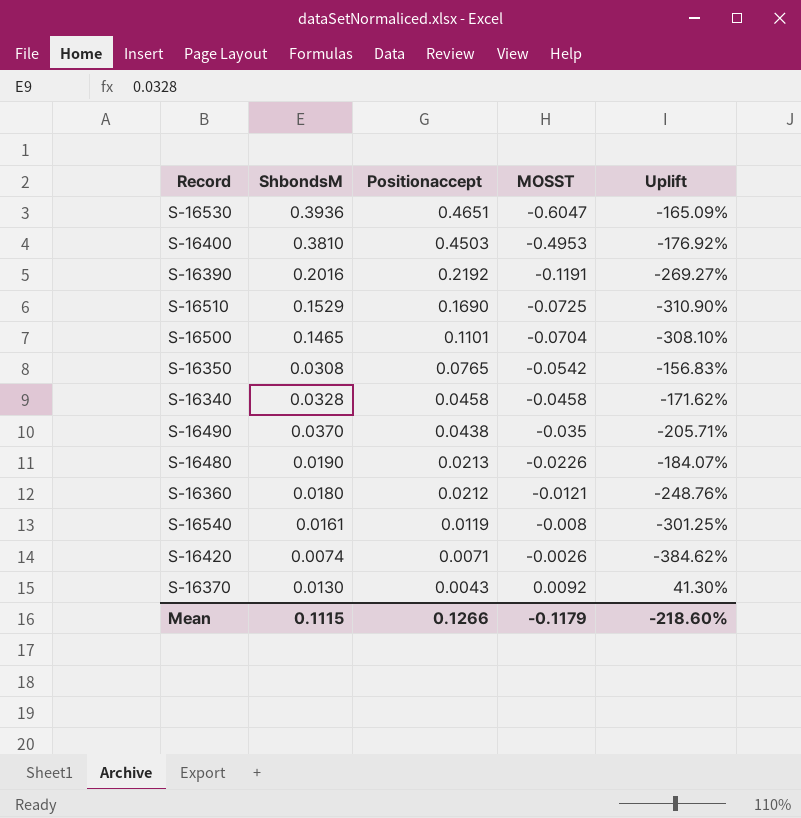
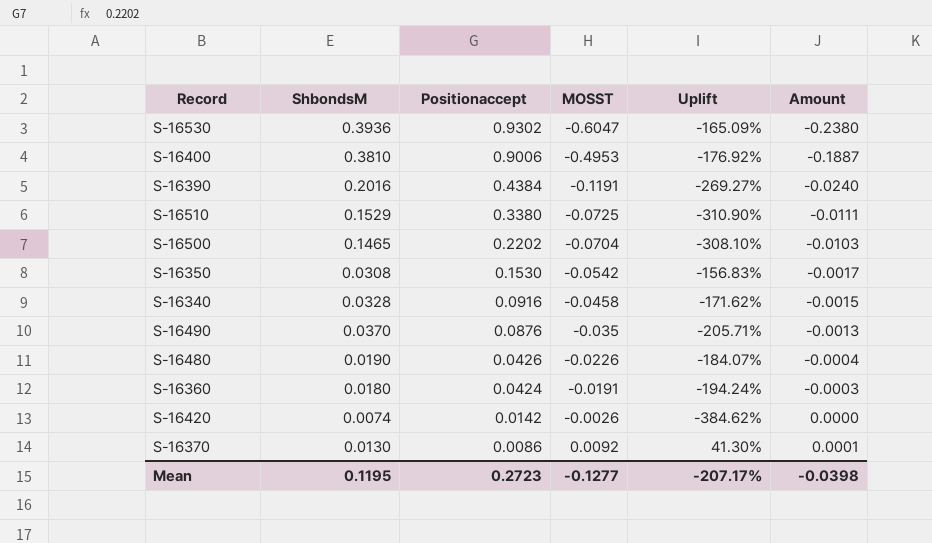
column Amount | formula: none -> [ShbondsM] * [MOSST]
row S-16540: 0.0161 | 0.0119 | -0.008 | -301.25% -> none
S-16530 | Positionaccept: 0.4651 -> 0.9302
S-16400 | Positionaccept: 0.4503 -> 0.9006
S-16390 | Positionaccept: 0.2192 -> 0.4384
S-16510 | Positionaccept: 0.1690 -> 0.3380
S-16500 | Positionaccept: 0.1101 -> 0.2202
S-16350 | Positionaccept: 0.0765 -> 0.1530
S-16340 | Positionaccept: 0.0458 -> 0.0916
S-16490 | Positionaccept: 0.0438 -> 0.0876
S-16480 | Positionaccept: 0.0213 -> 0.0426
S-16360 | Positionaccept: 0.0212 -> 0.0424
S-16360 | MOSST: -0.0121 -> -0.0191
S-16360 | Uplift: -248.76% -> -194.24%
S-16420 | Positionaccept: 0.0071 -> 0.0142
S-16370 | Positionaccept: 0.0043 -> 0.0086
Mean | ShbondsM: 0.1115 -> 0.1195
Mean | Positionaccept: 0.1266 -> 0.2723
Mean | MOSST: -0.1179 -> -0.1277
Mean | Uplift: -218.60% -> -207.17%

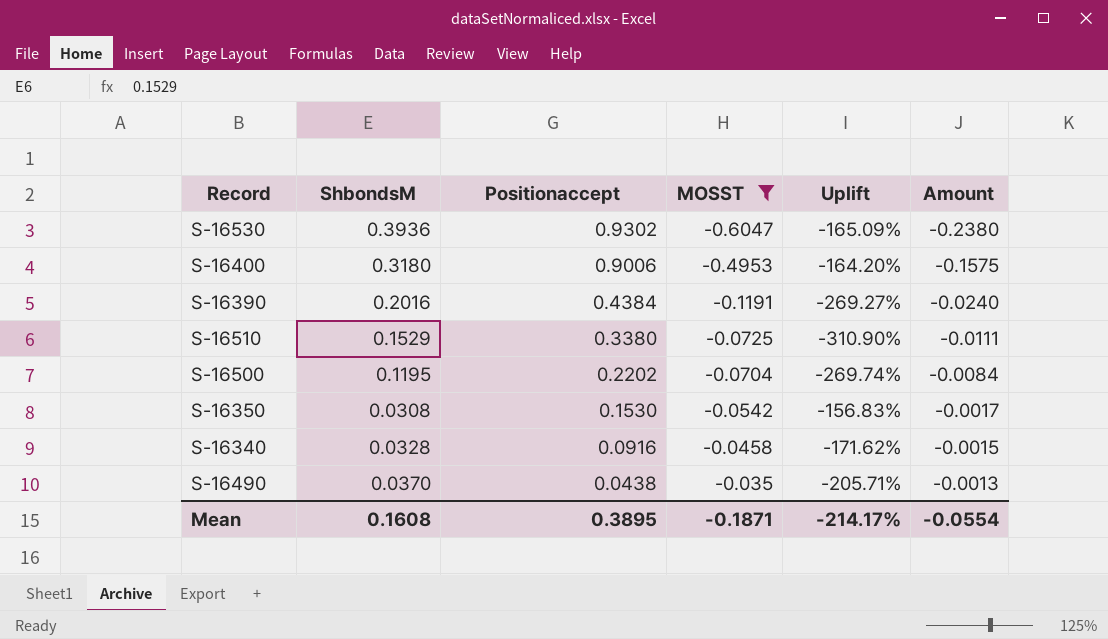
filter: none -> MOSST <= -0.035
S-16400 | ShbondsM: 0.3810 -> 0.3180
S-16400 | Uplift: -176.92% -> -164.20%
S-16400 | Amount: -0.1887 -> -0.1575
S-16500 | ShbondsM: 0.1465 -> 0.1195
S-16500 | Uplift: -308.10% -> -269.74%
S-16500 | Amount: -0.0103 -> -0.0084
S-16490 | Positionaccept: 0.0876 -> 0.0438
Mean | ShbondsM: 0.1195 -> 0.1608
Mean | Positionaccept: 0.2723 -> 0.3895
Mean | MOSST: -0.1277 -> -0.1871
Mean | Uplift: -207.17% -> -214.17%
Mean | Amount: -0.0398 -> -0.0554

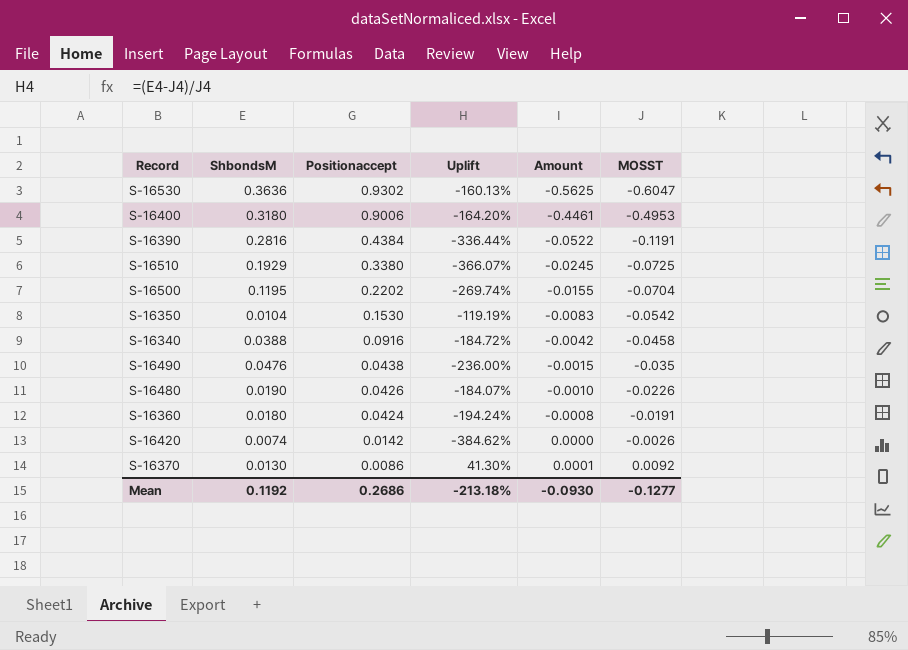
filter: MOSST <= -0.035 -> none
column Amount | formula: [ShbondsM] * [MOSST] -> [Positionaccept] * [MOSST]
column MOSST | position: 4 -> 6
S-16530 | ShbondsM: 0.3936 -> 0.3636
S-16530 | Uplift: -165.09% -> -160.13%
S-16390 | ShbondsM: 0.2016 -> 0.2816
S-16390 | Uplift: -269.27% -> -336.44%
S-16510 | ShbondsM: 0.1529 -> 0.1929
S-16510 | Uplift: -310.90% -> -366.07%
S-16350 | ShbondsM: 0.0308 -> 0.0104
S-16350 | Uplift: -156.83% -> -119.19%
S-16340 | ShbondsM: 0.0328 -> 0.0388
S-16340 | Uplift: -171.62% -> -184.72%
S-16490 | ShbondsM: 0.0370 -> 0.0476
S-16490 | Uplift: -205.71% -> -236.00%
Mean | ShbondsM: 0.1608 -> 0.1192
Mean | Positionaccept: 0.3895 -> 0.2686
Mean | Uplift: -214.17% -> -213.18%
Mean | Amount: -0.0554 -> -0.0930
Mean | MOSST: -0.1871 -> -0.1277

